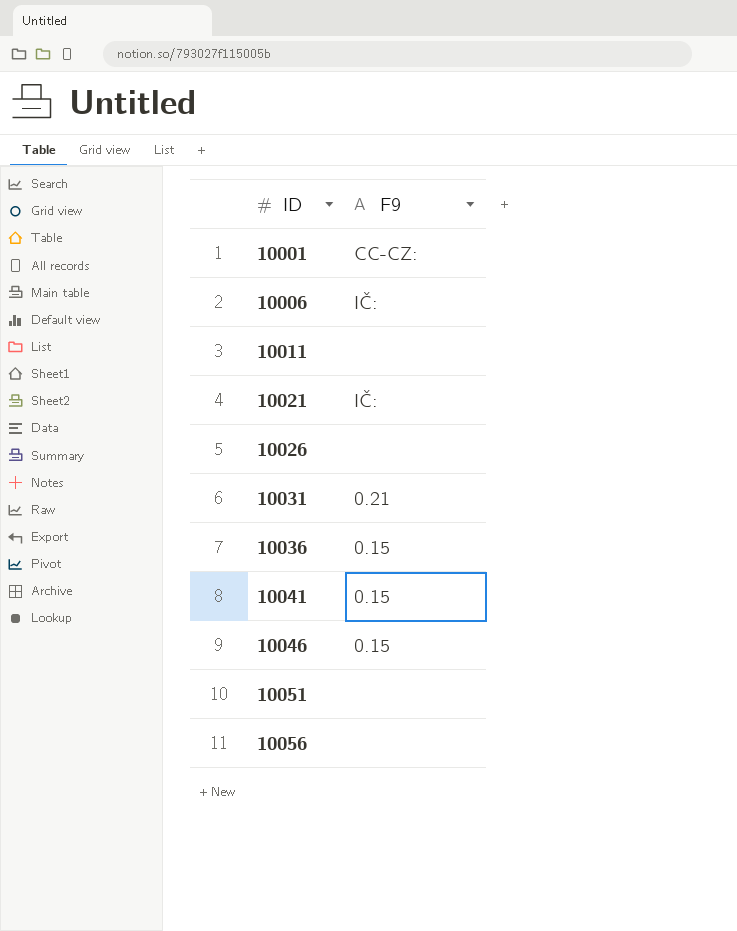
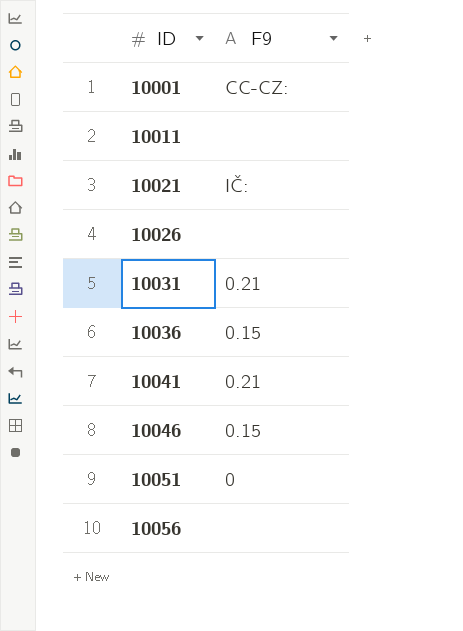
row 10006: IČ: -> none
10041 | F9: 0.15 -> 0.21
10051 | F9: none -> 0

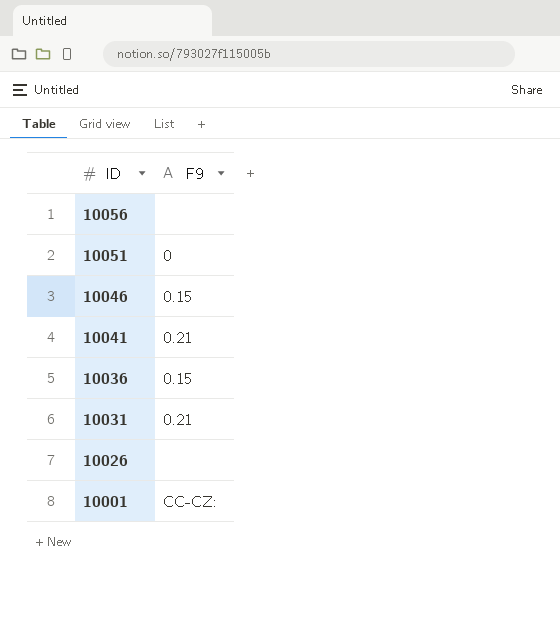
row order: ID ascending -> ID descending
row 10011: none -> none
row 10021: IČ: -> none

